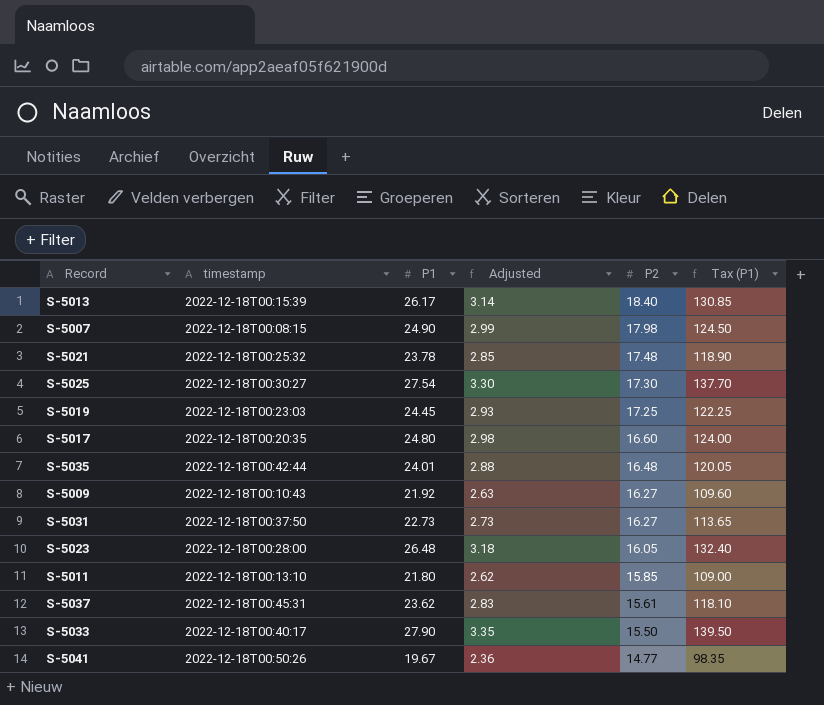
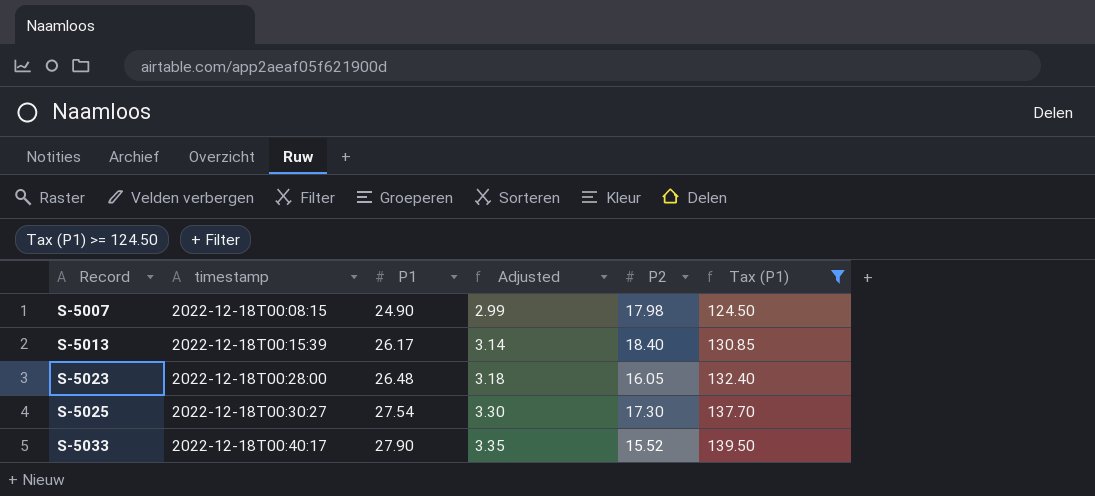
filter: none -> Tax (P1) >= 124.50
row order: P2 descending -> Record ascending
S-5033 | P2: 15.50 -> 15.52

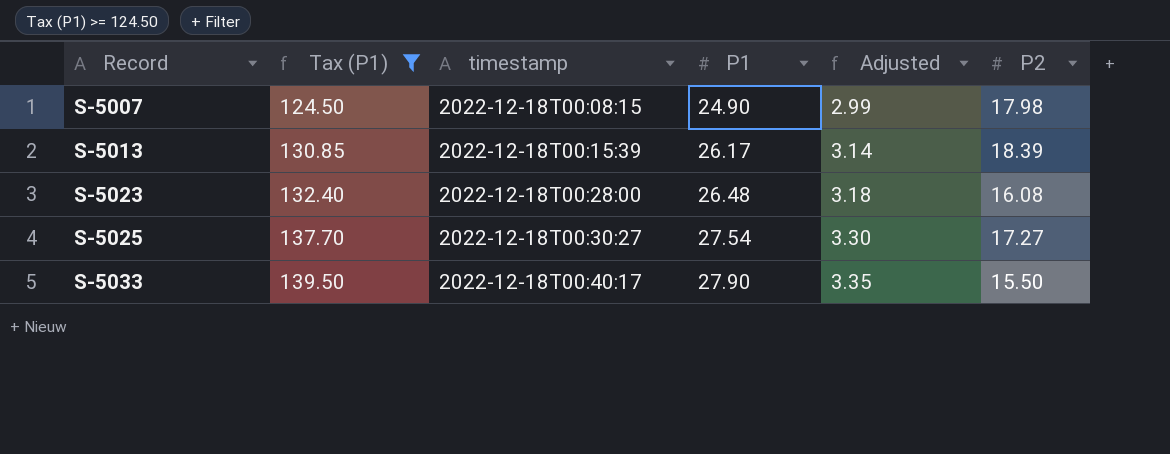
column Tax (P1) | position: 6 -> 2
S-5013 | P2: 18.40 -> 18.39
S-5023 | P2: 16.05 -> 16.08
S-5025 | P2: 17.30 -> 17.27
S-5033 | P2: 15.52 -> 15.50

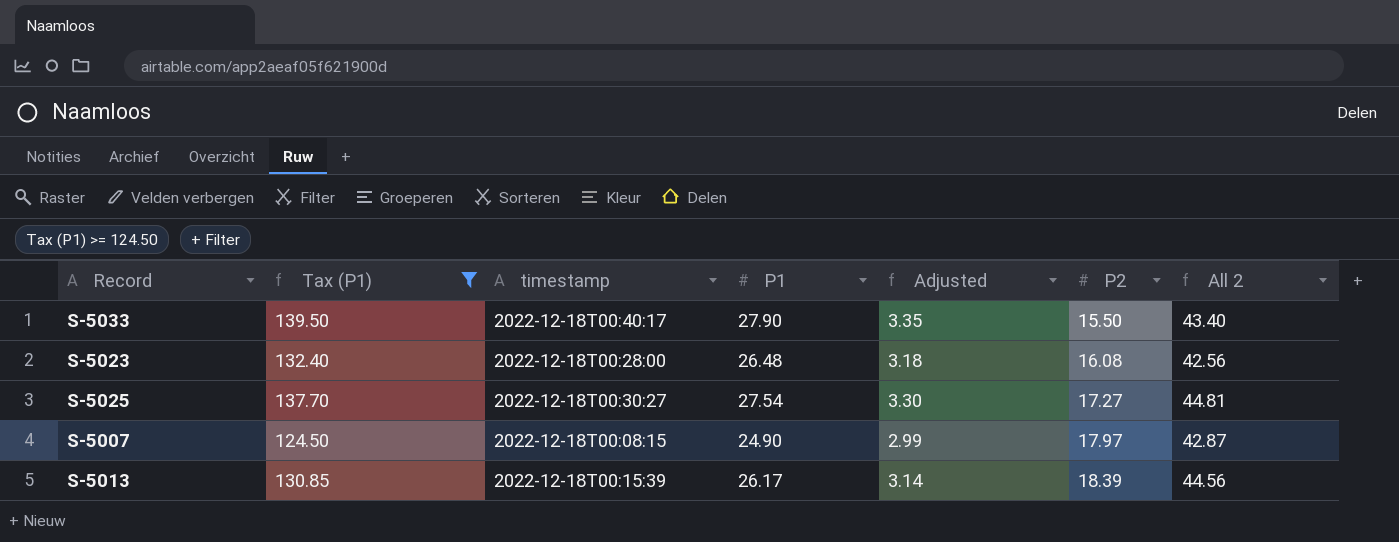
row order: Record ascending -> P2 ascending
column All 2 | formula: none -> [P1] + [P2]
S-5007 | P2: 17.98 -> 17.97

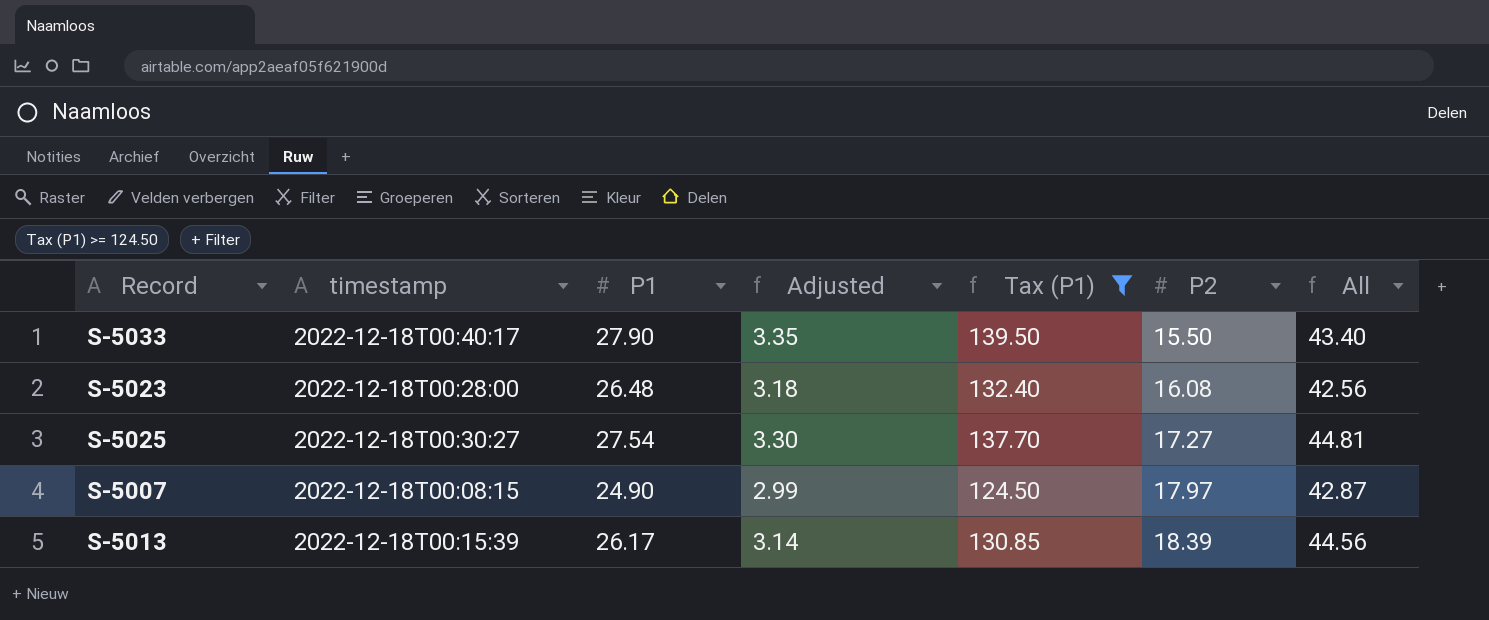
column Tax (P1) | position: 2 -> 5
column name: All 2 -> All

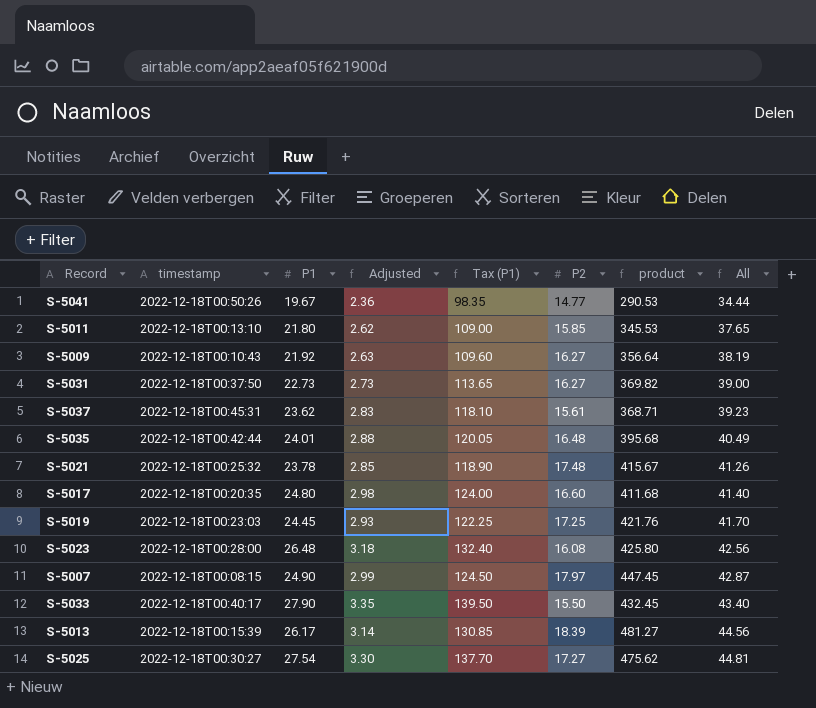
filter: Tax (P1) >= 124.50 -> none
row order: P2 ascending -> All ascending
column product | formula: none -> [P1] * [P2]

